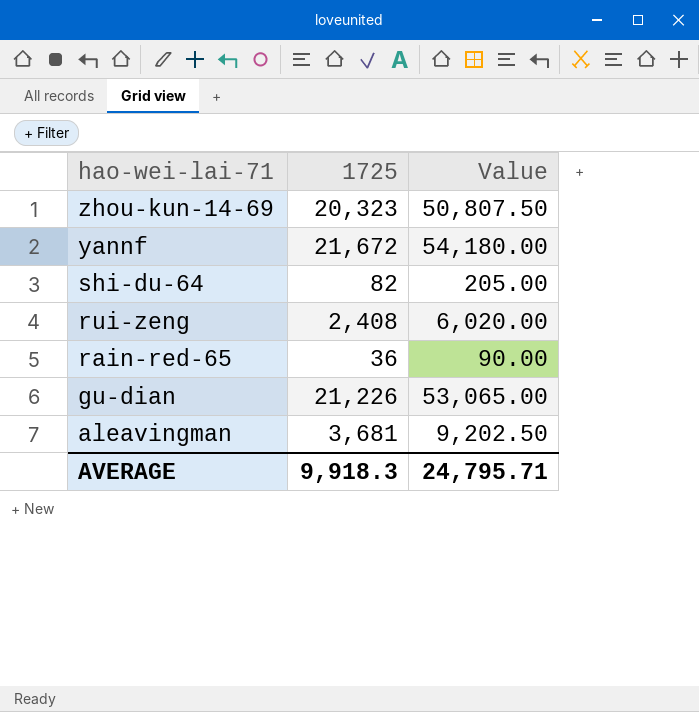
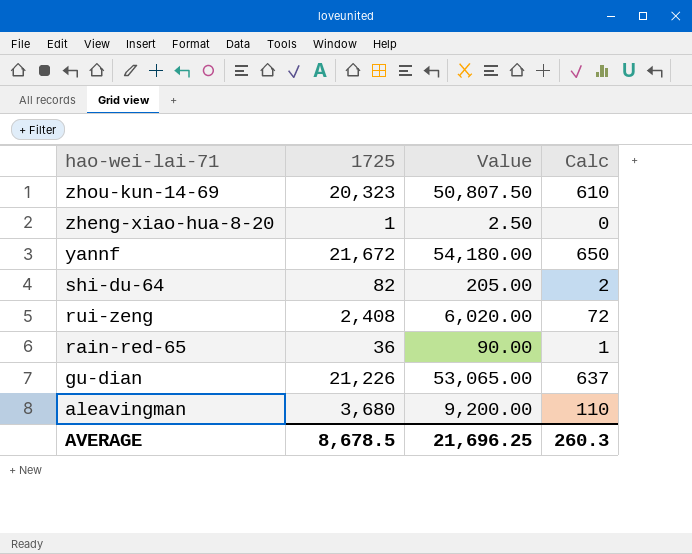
column Calc | formula: none -> [1725] * 0.03
row zheng-xiao-hua-8-20: none -> 1 | 2.50 | 0
aleavingman | 1725: 3,681 -> 3,680
aleavingman | Value: 9,202.50 -> 9,200.00
AVERAGE | 1725: 9,918.3 -> 8,678.5
AVERAGE | Value: 24,795.71 -> 21,696.25

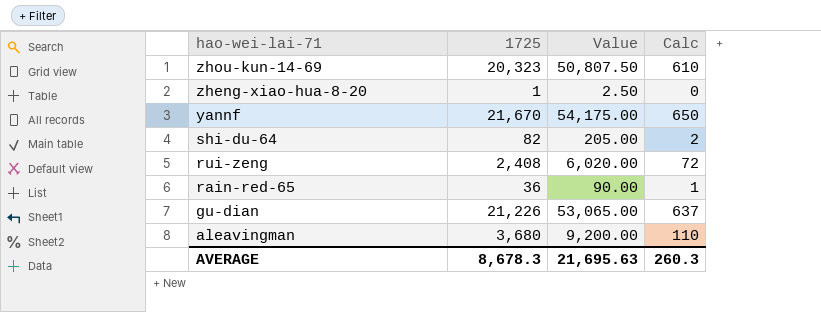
yannf | 1725: 21,672 -> 21,670
yannf | Value: 54,180.00 -> 54,175.00
AVERAGE | 1725: 8,678.5 -> 8,678.3
AVERAGE | Value: 21,696.25 -> 21,695.63

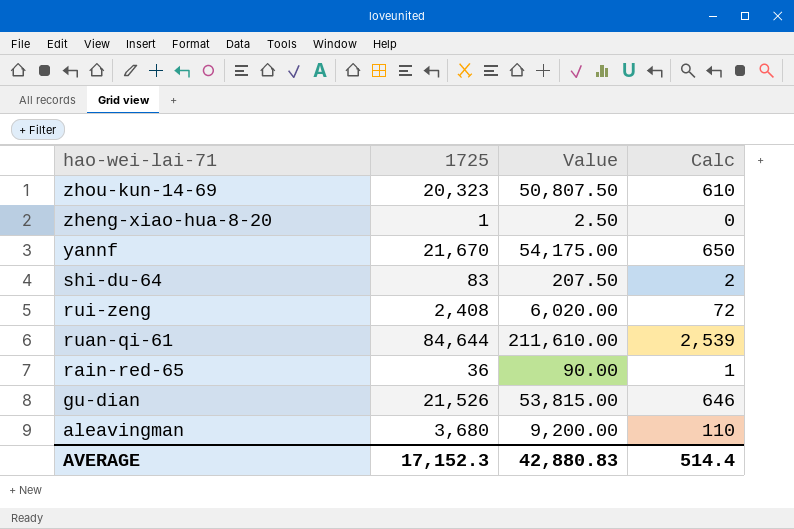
shi-du-64 | 1725: 82 -> 83
shi-du-64 | Value: 205.00 -> 207.50
row ruan-qi-61: none -> 84,644 | 211,610.00 | 2,539
gu-dian | 1725: 21,226 -> 21,526
gu-dian | Value: 53,065.00 -> 53,815.00
gu-dian | Calc: 637 -> 646
AVERAGE | 1725: 8,678.3 -> 17,152.3
AVERAGE | Value: 21,695.63 -> 42,880.83
AVERAGE | Calc: 260.3 -> 514.4

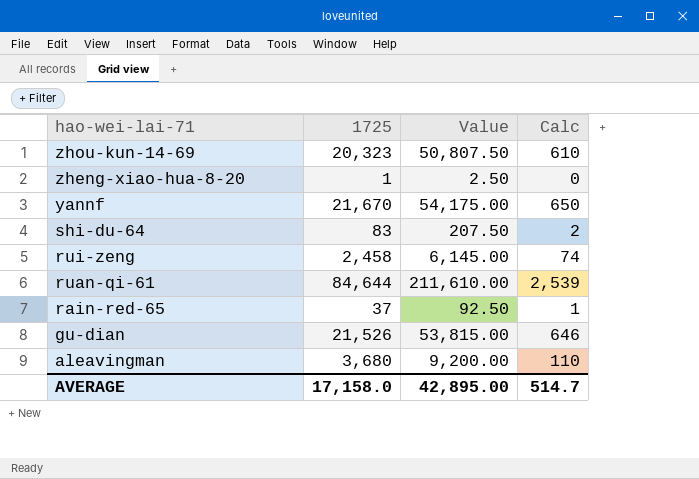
rui-zeng | 1725: 2,408 -> 2,458
rui-zeng | Value: 6,020.00 -> 6,145.00
rui-zeng | Calc: 72 -> 74
rain-red-65 | 1725: 36 -> 37
rain-red-65 | Value: 90.00 -> 92.50
AVERAGE | 1725: 17,152.3 -> 17,158.0
AVERAGE | Value: 42,880.83 -> 42,895.00
AVERAGE | Calc: 514.4 -> 514.7

